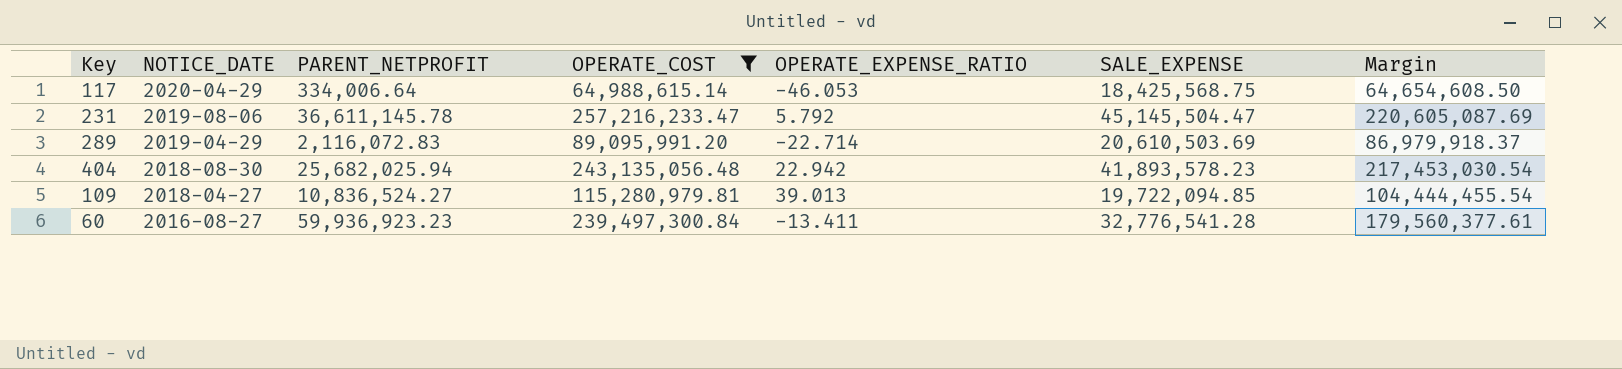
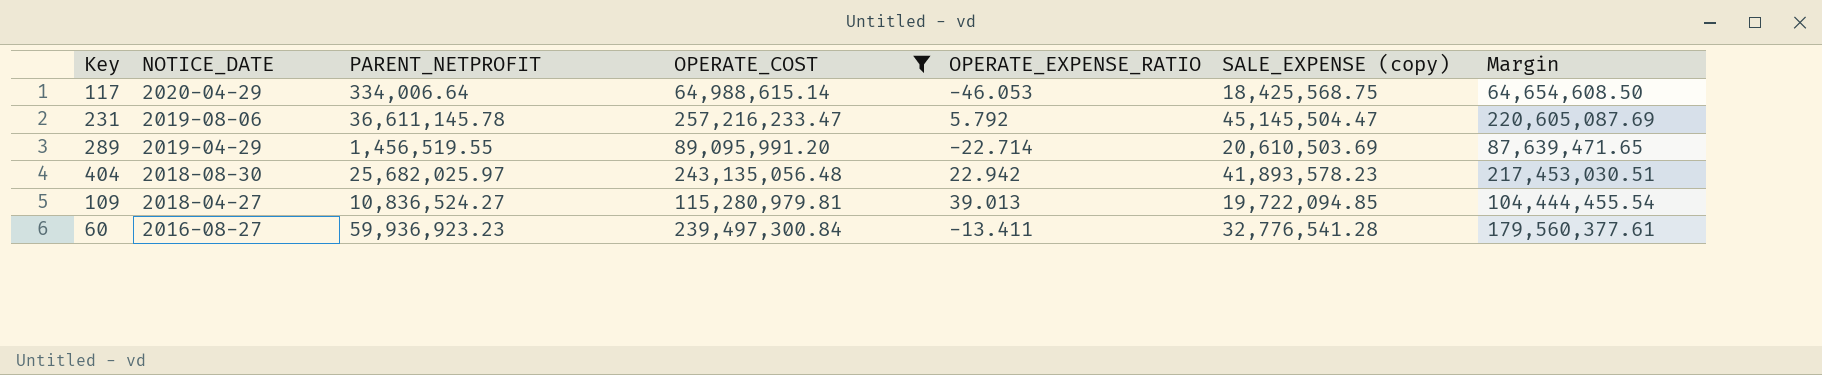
column name: SALE_EXPENSE -> SALE_EXPENSE (copy)
289 | PARENT_NETPROFIT: 2,116,072.83 -> 1,456,519.55
289 | Margin: 86,979,918.37 -> 87,639,471.65
404 | PARENT_NETPROFIT: 25,682,025.94 -> 25,682,025.97
404 | Margin: 217,453,030.54 -> 217,453,030.51

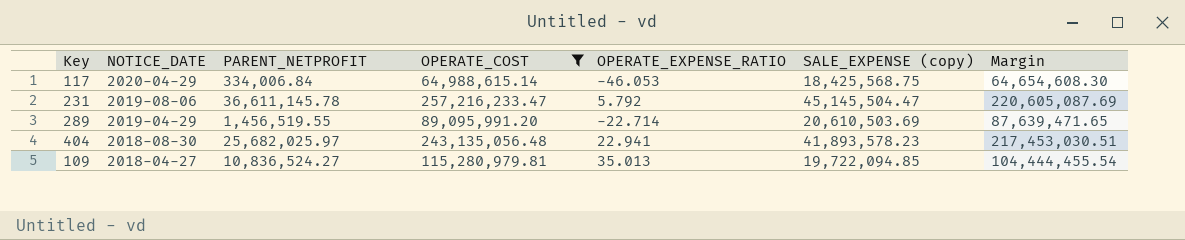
row 60: 2016-08-27 | 59,936,923.23 | 239,497,300.84 | -13.411 | 32,776,541.28 | 179,560,377.61 -> none
117 | PARENT_NETPROFIT: 334,006.64 -> 334,006.84
117 | Margin: 64,654,608.50 -> 64,654,608.30
404 | OPERATE_EXPENSE_RATIO: 22.942 -> 22.941
109 | OPERATE_EXPENSE_RATIO: 39.013 -> 35.013

